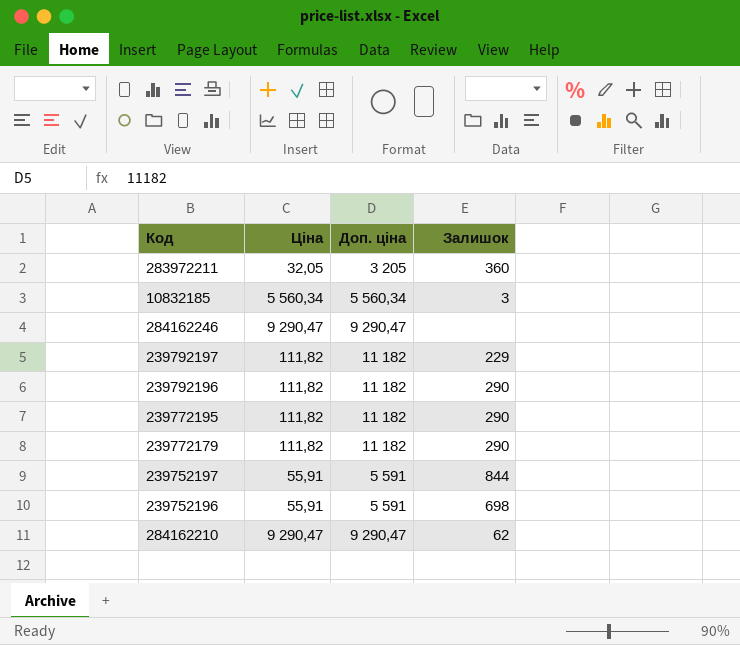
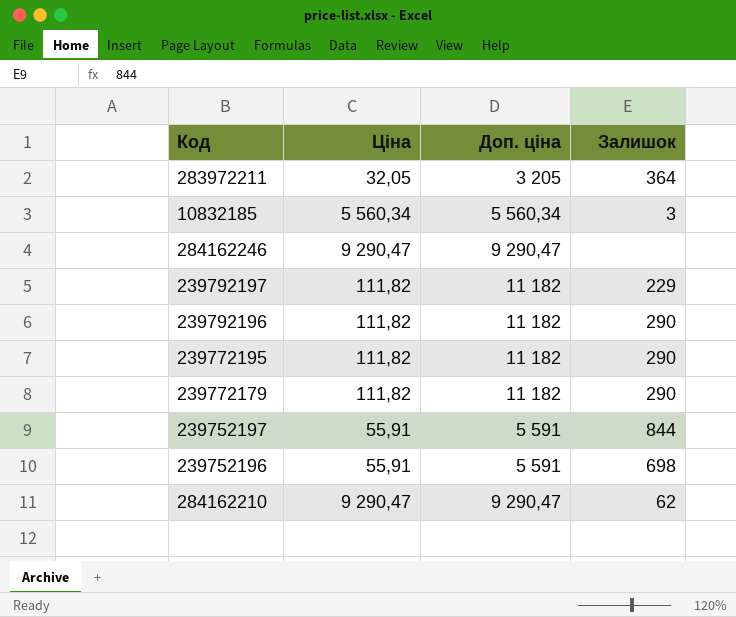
283972211 | Залишок: 360 -> 364

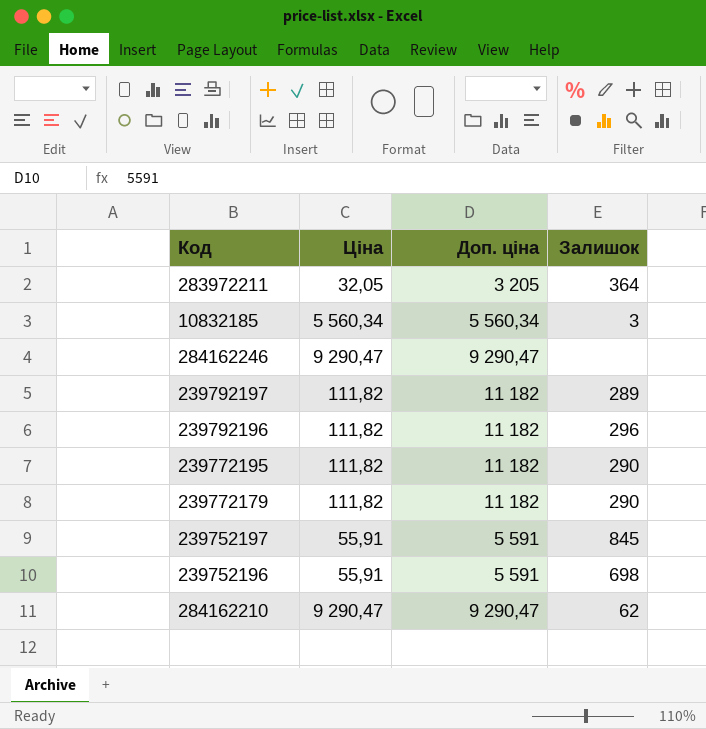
239792197 | Залишок: 229 -> 289
239792196 | Залишок: 290 -> 296
239752197 | Залишок: 844 -> 845

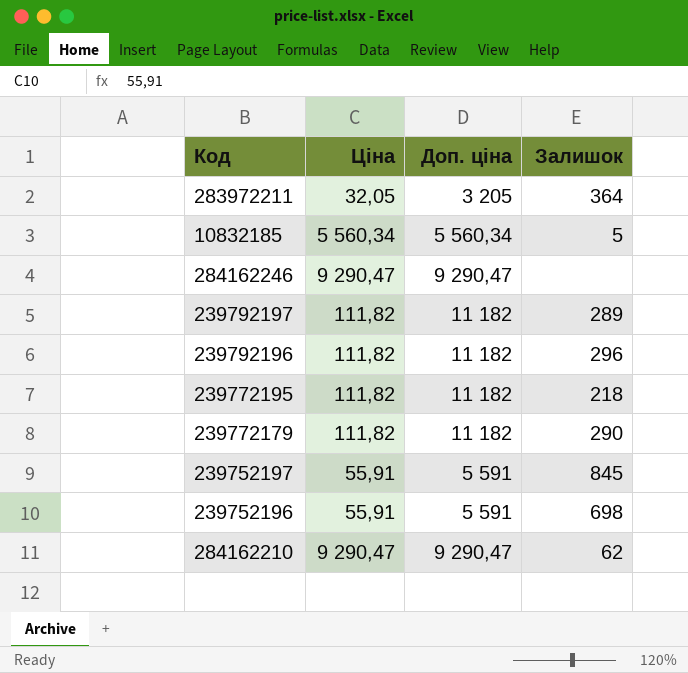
10832185 | Залишок: 3 -> 5
239772195 | Залишок: 290 -> 218

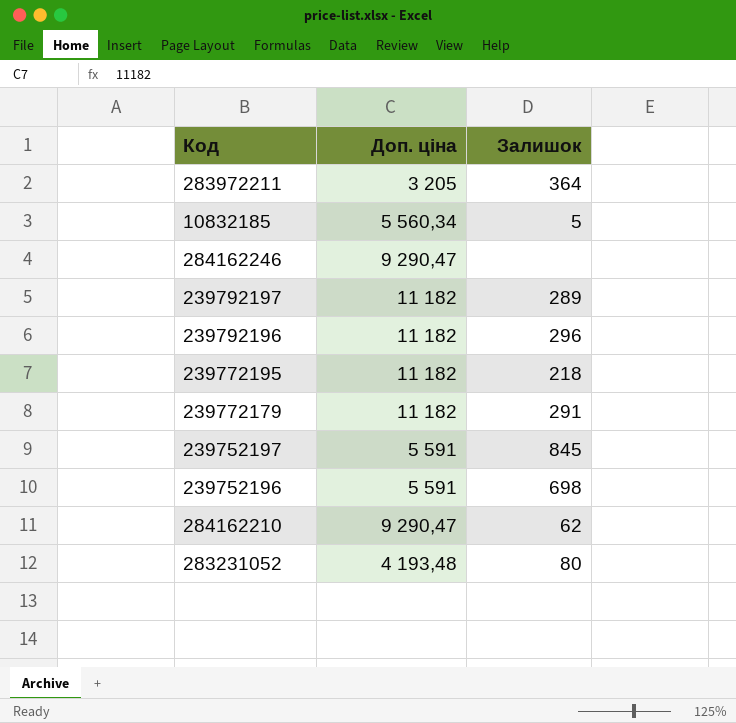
column Ціна | position: 2 -> none
239772179 | Залишок: 290 -> 291
row 283231052: none -> 4 193,48 | 80

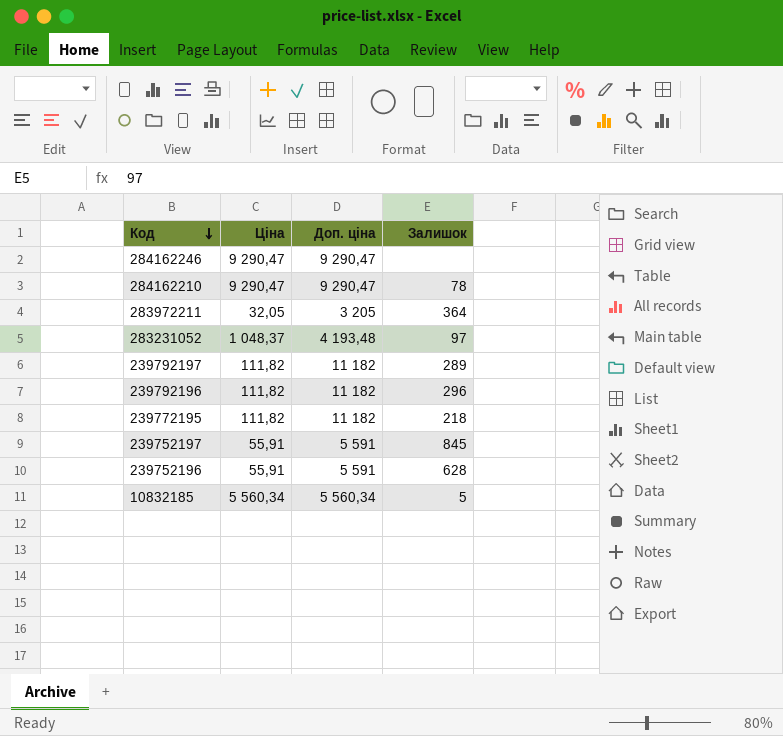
row order: none -> Код descending
column Ціна | position: none -> 2
row 239772179: 11 182 | 291 -> none
284162210 | Залишок: 62 -> 78
283231052 | Залишок: 80 -> 97
239752196 | Залишок: 698 -> 628

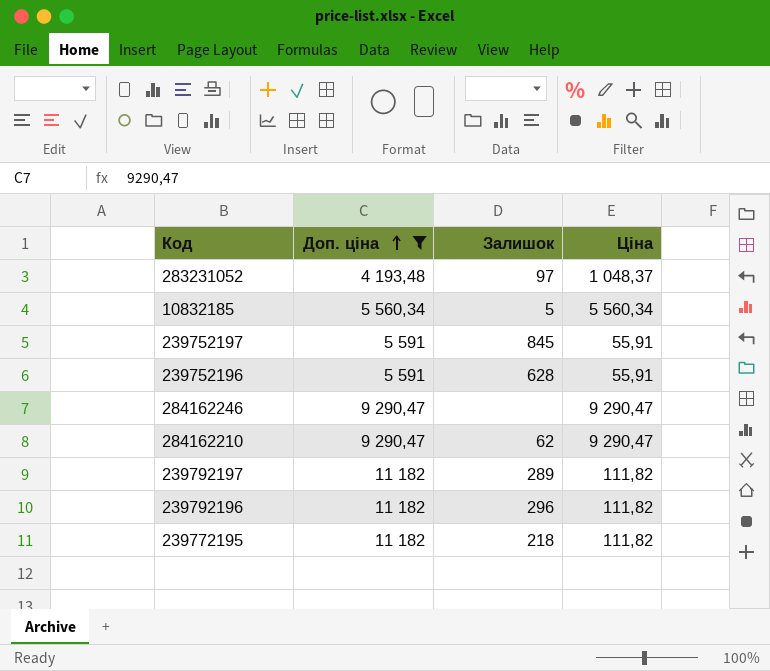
filter: none -> Доп. ціна != 3 205
row order: Код descending -> Доп. ціна ascending
column Ціна | position: 2 -> 4
284162210 | Залишок: 78 -> 62

